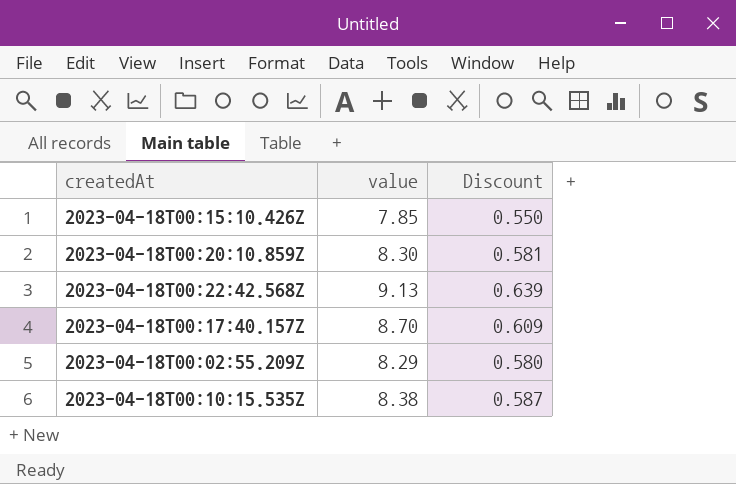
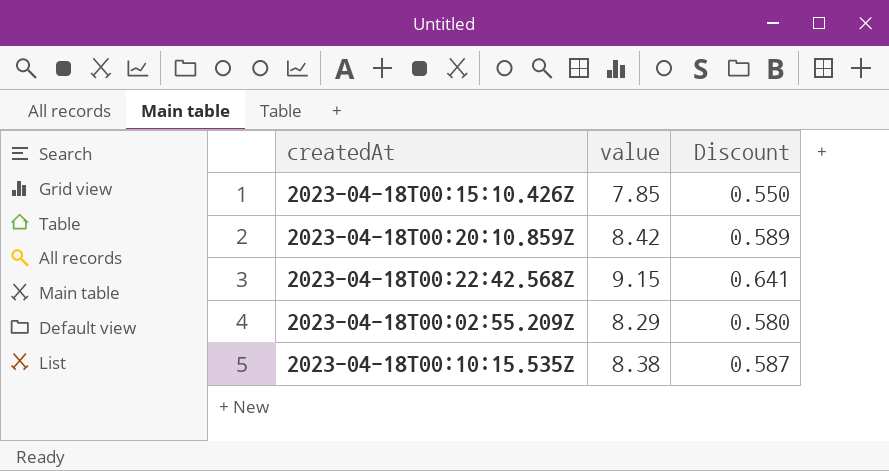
row 2023-04-18T00:17:40.157Z: 8.70 | 0.609 -> none
2023-04-18T00:20:10.859Z | value: 8.30 -> 8.42
2023-04-18T00:20:10.859Z | Discount: 0.581 -> 0.589
2023-04-18T00:22:42.568Z | value: 9.13 -> 9.15
2023-04-18T00:22:42.568Z | Discount: 0.639 -> 0.641

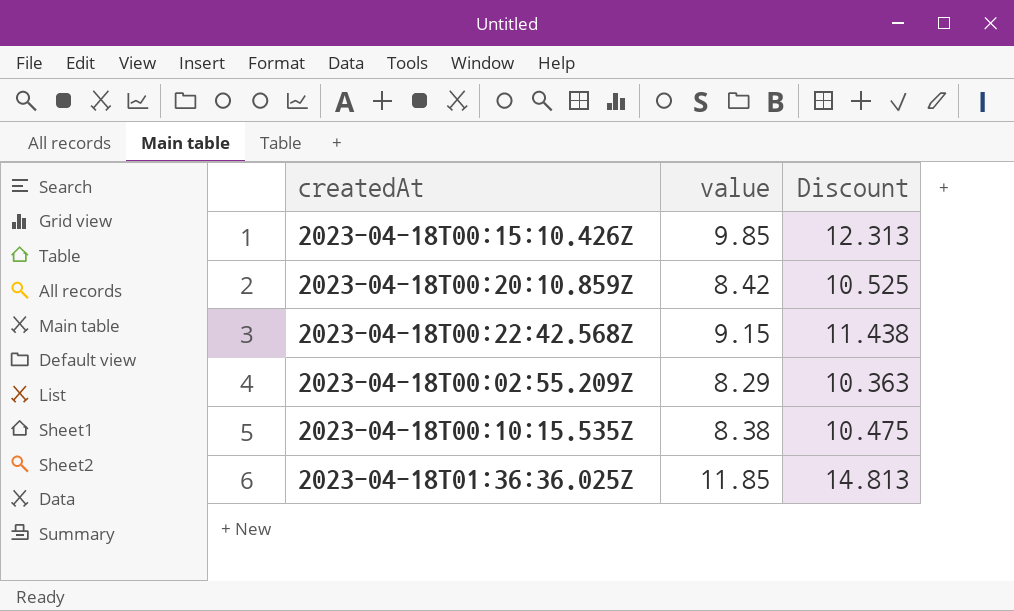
column Discount | formula: [value] * 0.07 -> [value] * 1.25
2023-04-18T00:15:10.426Z | value: 7.85 -> 9.85
row 2023-04-18T01:36:36.025Z: none -> 11.85 | 14.813

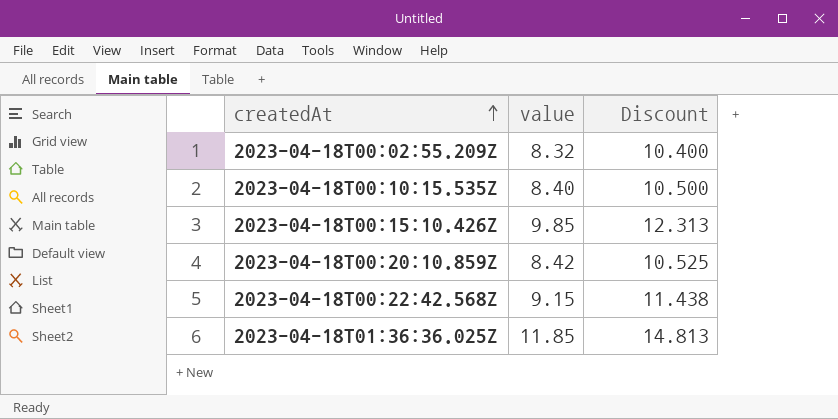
row order: none -> createdAt ascending
2023-04-18T00:02:55.209Z | value: 8.29 -> 8.32
2023-04-18T00:02:55.209Z | Discount: 10.363 -> 10.400
2023-04-18T00:10:15.535Z | value: 8.38 -> 8.40
2023-04-18T00:10:15.535Z | Discount: 10.475 -> 10.500

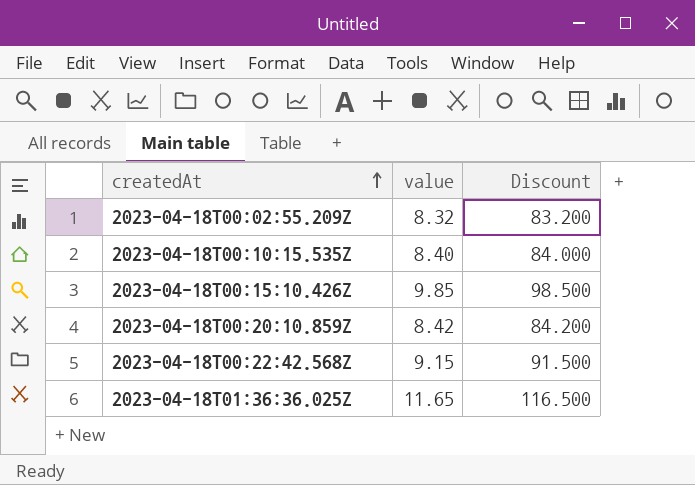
column Discount | formula: [value] * 1.25 -> [value] * 10
2023-04-18T01:36:36.025Z | value: 11.85 -> 11.65

